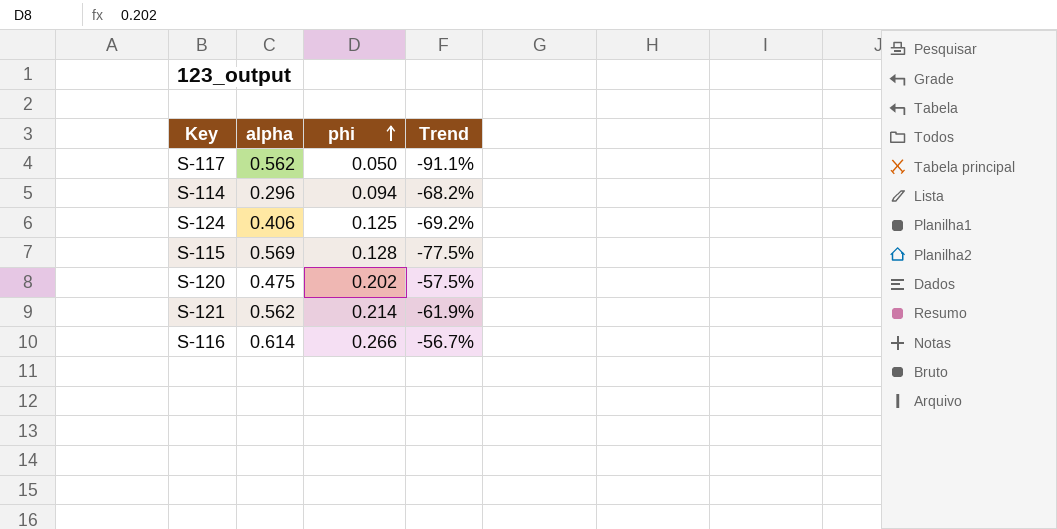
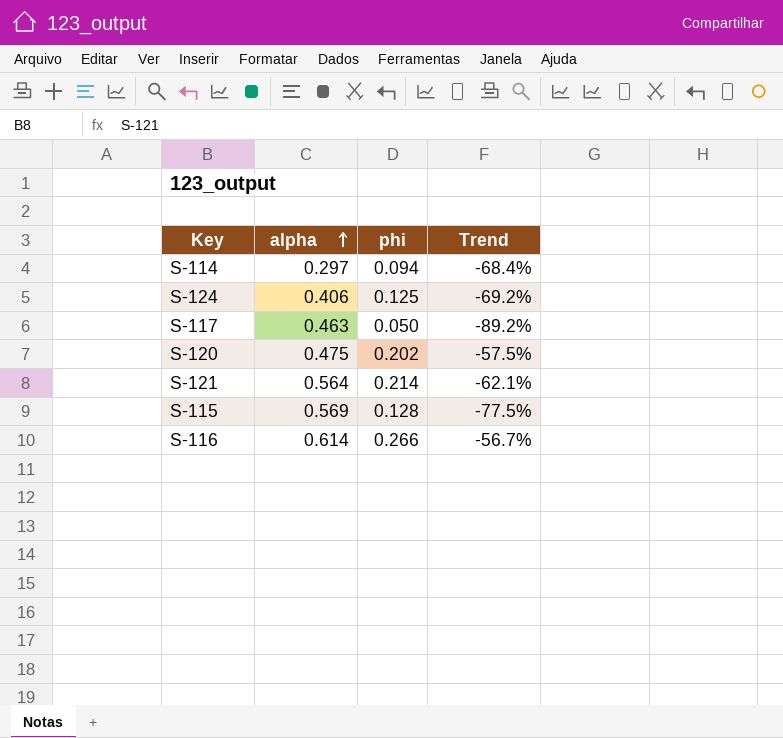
row order: phi ascending -> alpha ascending
S-114 | alpha: 0.296 -> 0.297
S-114 | Trend: -68.2% -> -68.4%
S-117 | alpha: 0.562 -> 0.463
S-117 | Trend: -91.1% -> -89.2%
S-121 | alpha: 0.562 -> 0.564
S-121 | Trend: -61.9% -> -62.1%

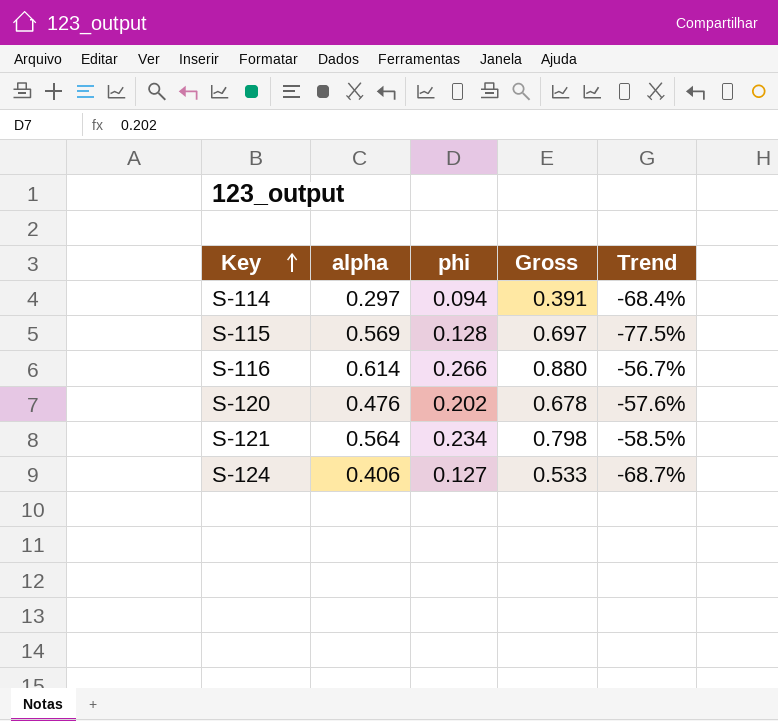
row order: alpha ascending -> Key ascending
column Gross | formula: none -> [alpha] + [phi]
row S-117: 0.463 | 0.050 | -89.2% -> none
S-120 | alpha: 0.475 -> 0.476
S-120 | Trend: -57.5% -> -57.6%
S-121 | phi: 0.214 -> 0.234
S-121 | Trend: -62.1% -> -58.5%
S-124 | phi: 0.125 -> 0.127
S-124 | Trend: -69.2% -> -68.7%

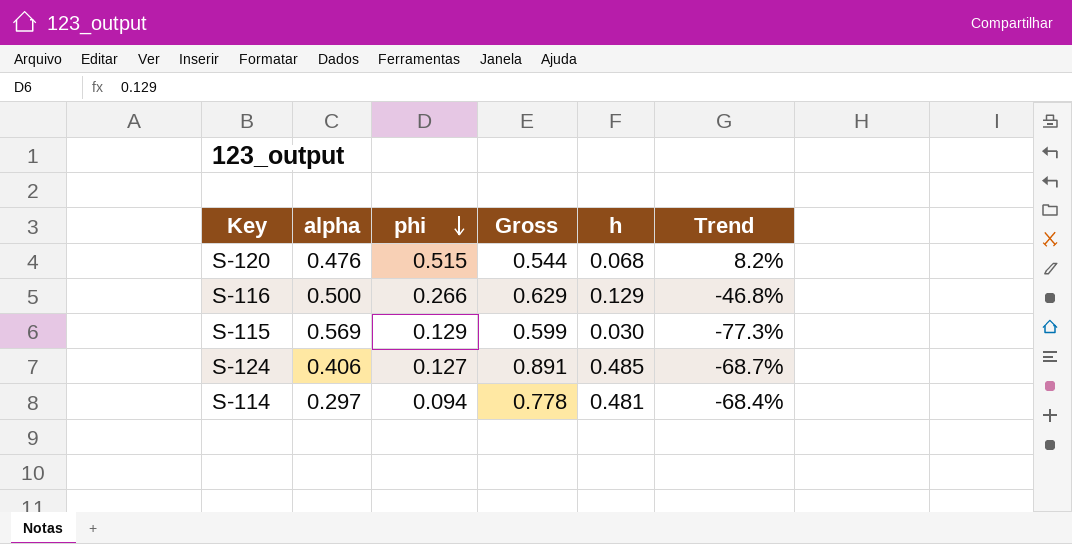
row order: Key ascending -> phi descending
column Gross | formula: [alpha] + [phi] -> [alpha] + [h]
column h | position: none -> 5
row S-121: 0.564 | 0.234 | 0.798 | -58.5% -> none
S-120 | phi: 0.202 -> 0.515
S-120 | Trend: -57.6% -> 8.2%
S-116 | alpha: 0.614 -> 0.500
S-116 | Trend: -56.7% -> -46.8%
S-115 | phi: 0.128 -> 0.129
S-115 | Trend: -77.5% -> -77.3%

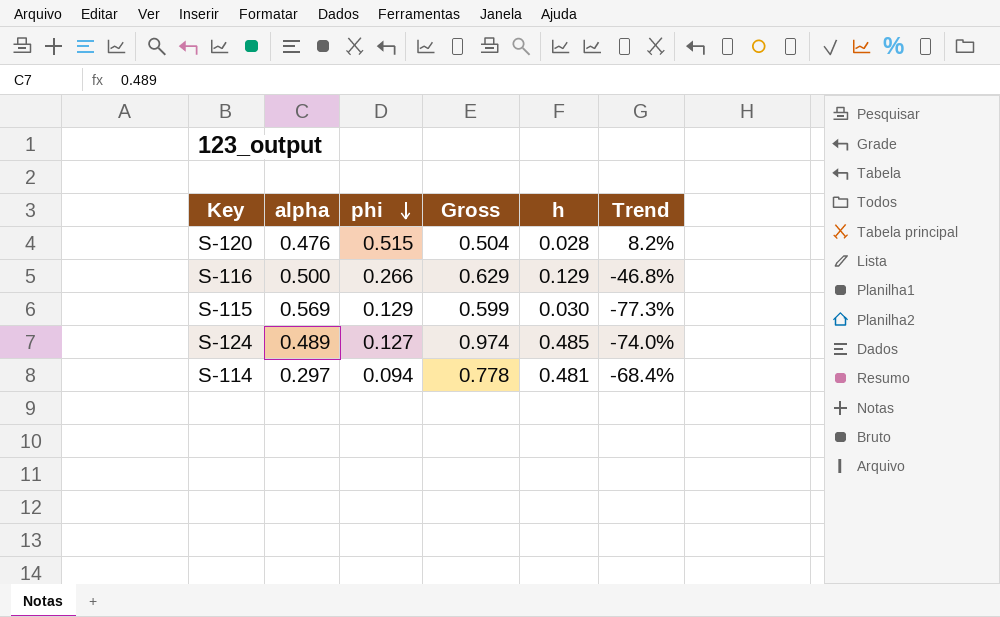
S-120 | Gross: 0.544 -> 0.504
S-120 | h: 0.068 -> 0.028
S-124 | alpha: 0.406 -> 0.489
S-124 | Gross: 0.891 -> 0.974
S-124 | Trend: -68.7% -> -74.0%

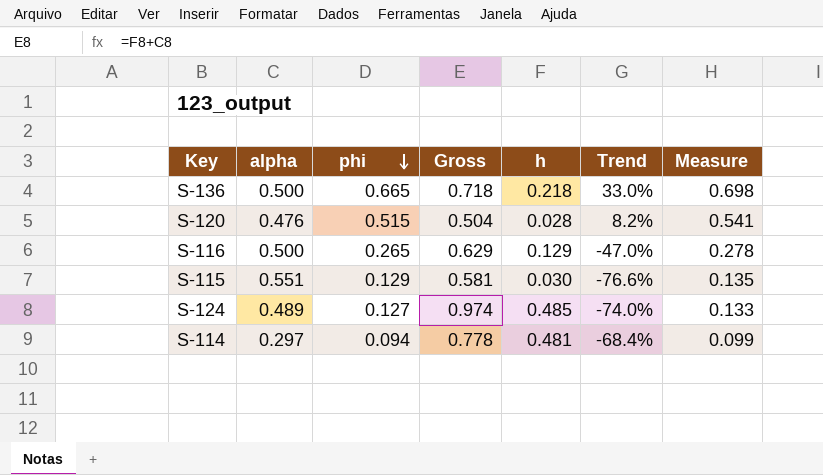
column Measure | formula: none -> [phi] * 1.05
row S-136: none -> 0.500 | 0.665 | 0.718 | 0.218 | 33.0% | 0.698
S-116 | phi: 0.266 -> 0.265
S-116 | Trend: -46.8% -> -47.0%
S-115 | alpha: 0.569 -> 0.551
S-115 | Gross: 0.599 -> 0.581
S-115 | Trend: -77.3% -> -76.6%

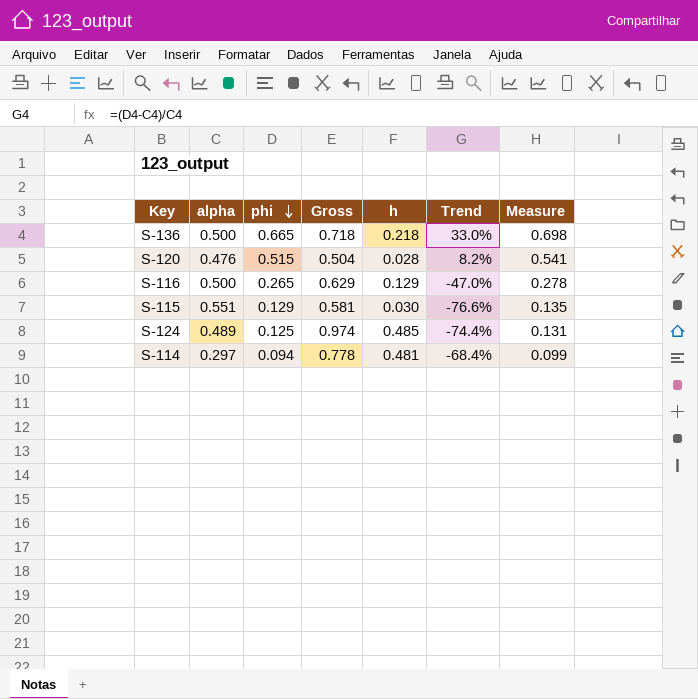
S-124 | phi: 0.127 -> 0.125
S-124 | Trend: -74.0% -> -74.4%
S-124 | Measure: 0.133 -> 0.131

